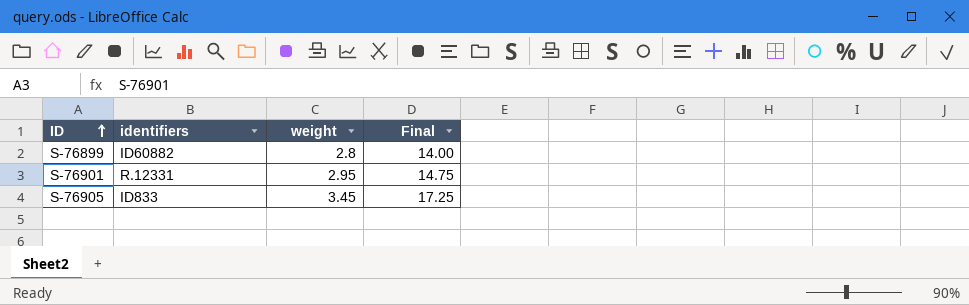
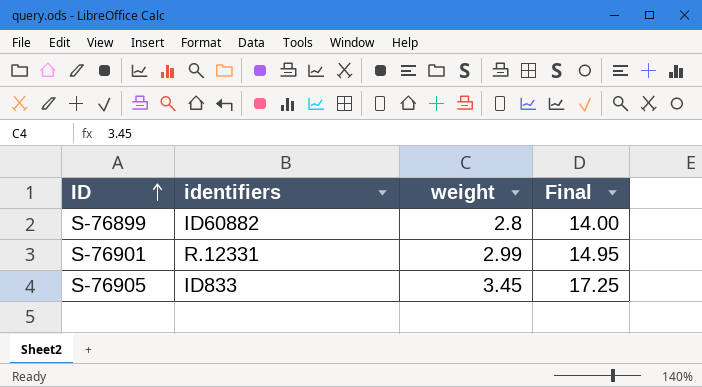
S-76901 | weight: 2.95 -> 2.99
S-76901 | Final: 14.75 -> 14.95

